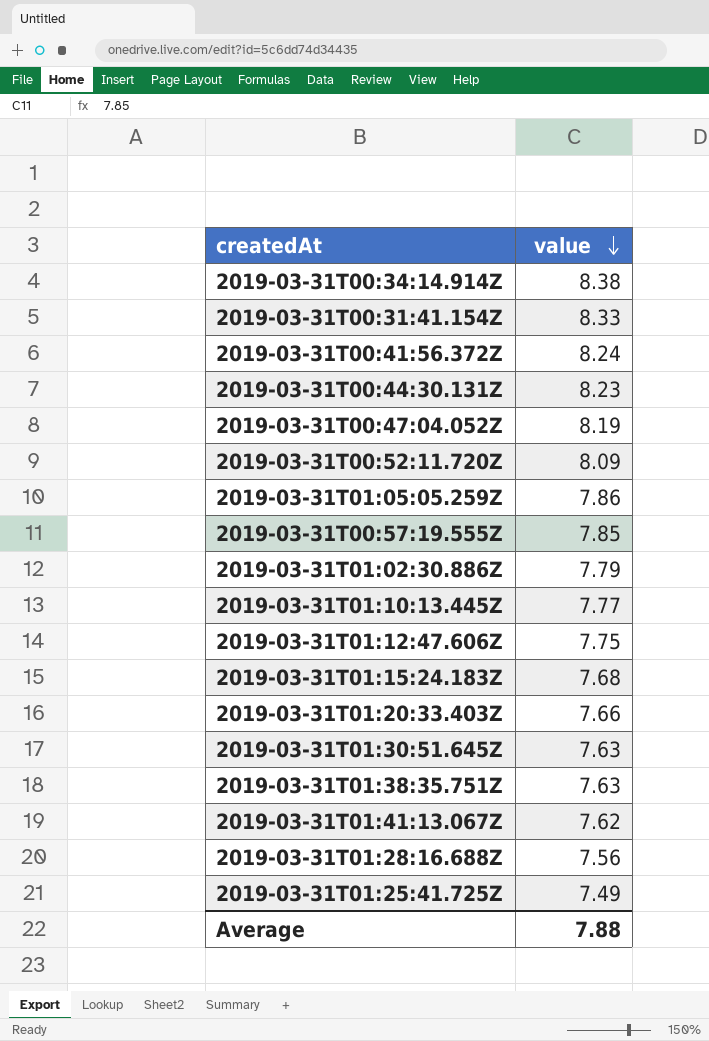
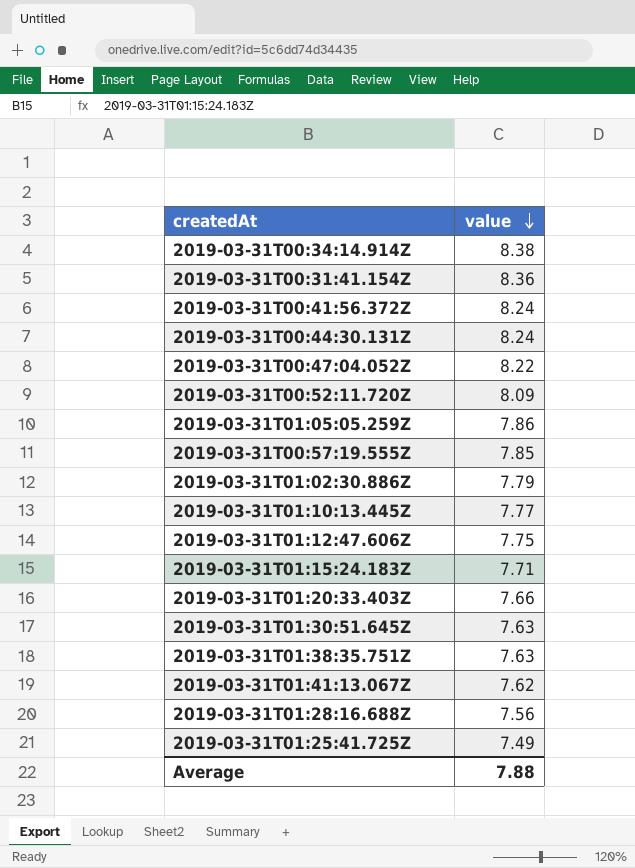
2019-03-31T00:31:41.154Z | value: 8.33 -> 8.36
2019-03-31T00:44:30.131Z | value: 8.23 -> 8.24
2019-03-31T00:47:04.052Z | value: 8.19 -> 8.22
2019-03-31T01:15:24.183Z | value: 7.68 -> 7.71

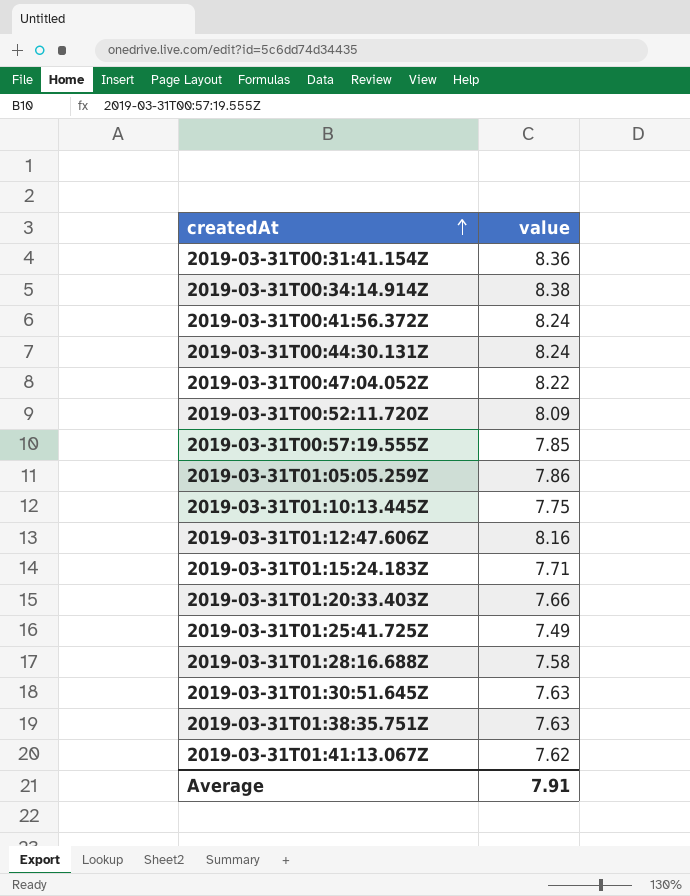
row order: value descending -> createdAt ascending
row 2019-03-31T01:02:30.886Z: 7.79 -> none
2019-03-31T01:10:13.445Z | value: 7.77 -> 7.75
2019-03-31T01:12:47.606Z | value: 7.75 -> 8.16
2019-03-31T01:28:16.688Z | value: 7.56 -> 7.58
Average | value: 7.88 -> 7.91

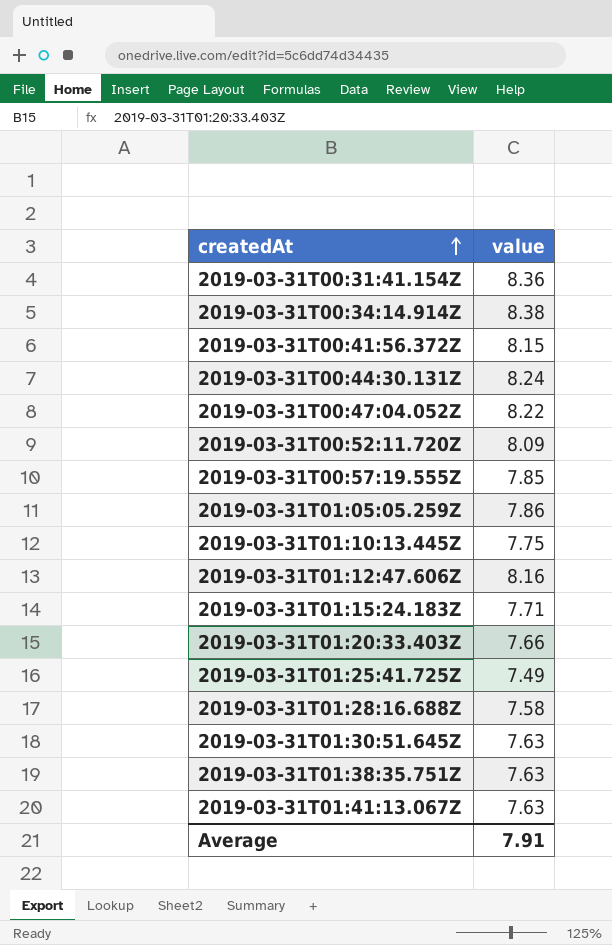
2019-03-31T00:41:56.372Z | value: 8.24 -> 8.15
2019-03-31T01:41:13.067Z | value: 7.62 -> 7.63

